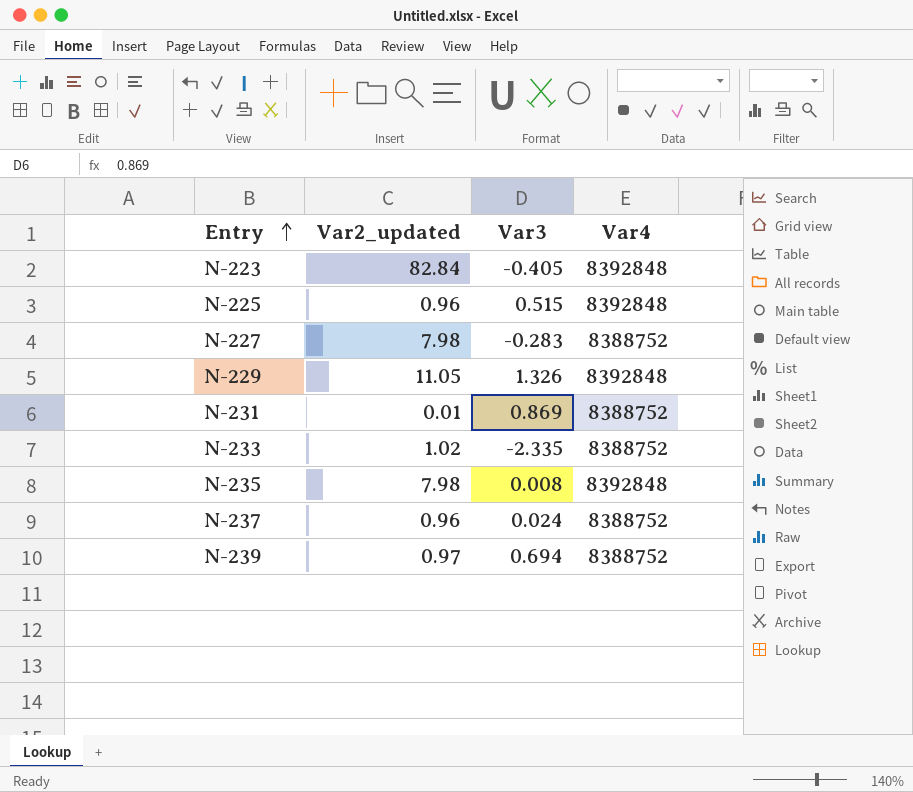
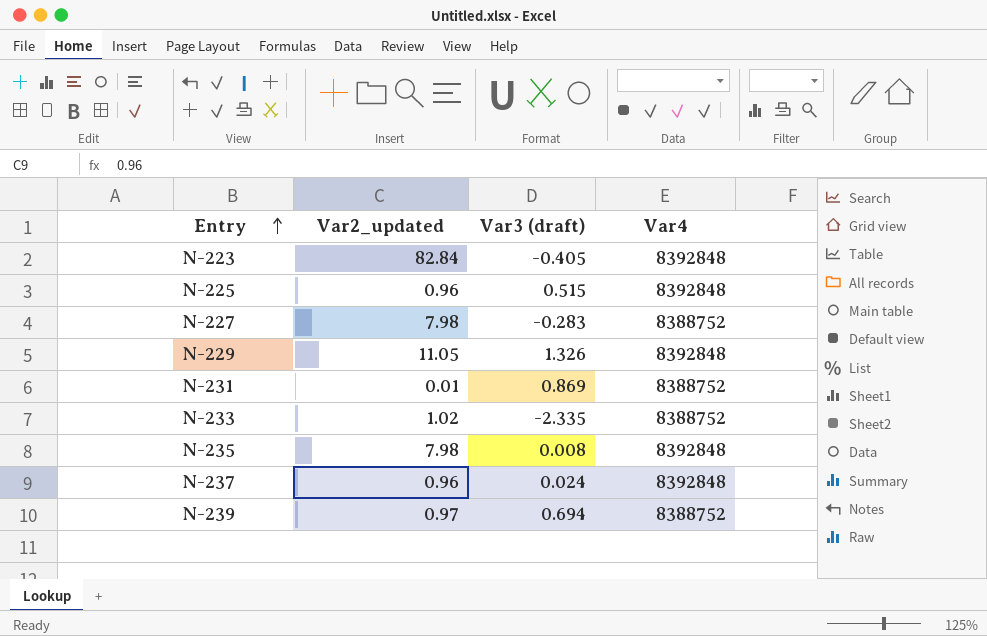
column name: Var3 -> Var3 (draft)
N-237 | Var4: 8388752 -> 8392848

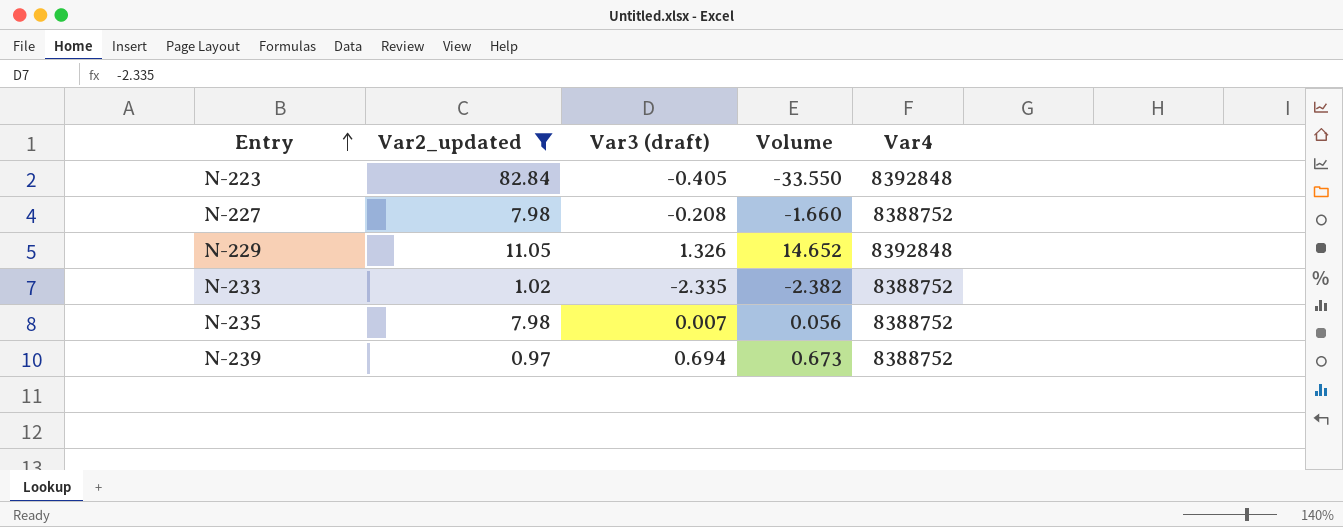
filter: none -> Var2_updated >= 0.97
column Volume | formula: none -> [Var2_updated] * [Var3 (draft)]
N-227 | Var3 (draft): -0.283 -> -0.208
N-235 | Var3 (draft): 0.008 -> 0.007
N-235 | Var4: 8392848 -> 8388752

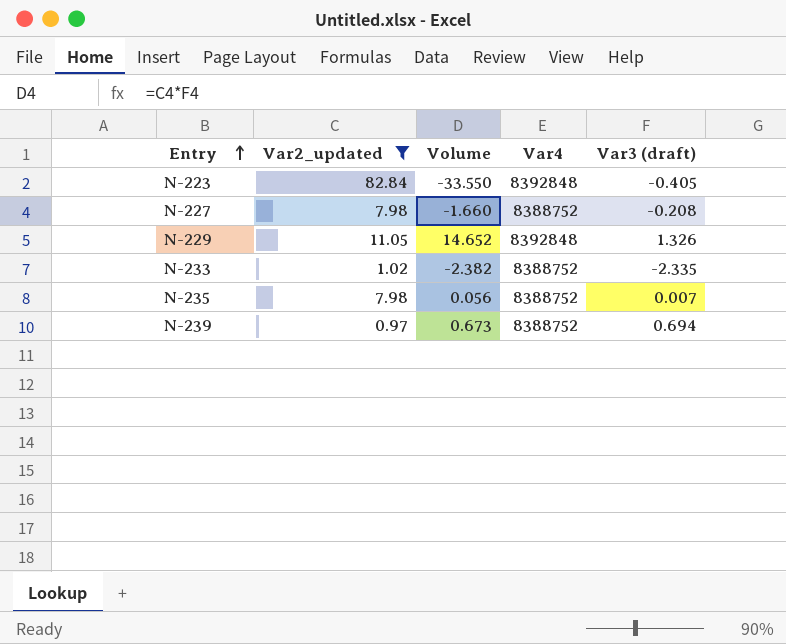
column Var3 (draft) | position: 3 -> 5

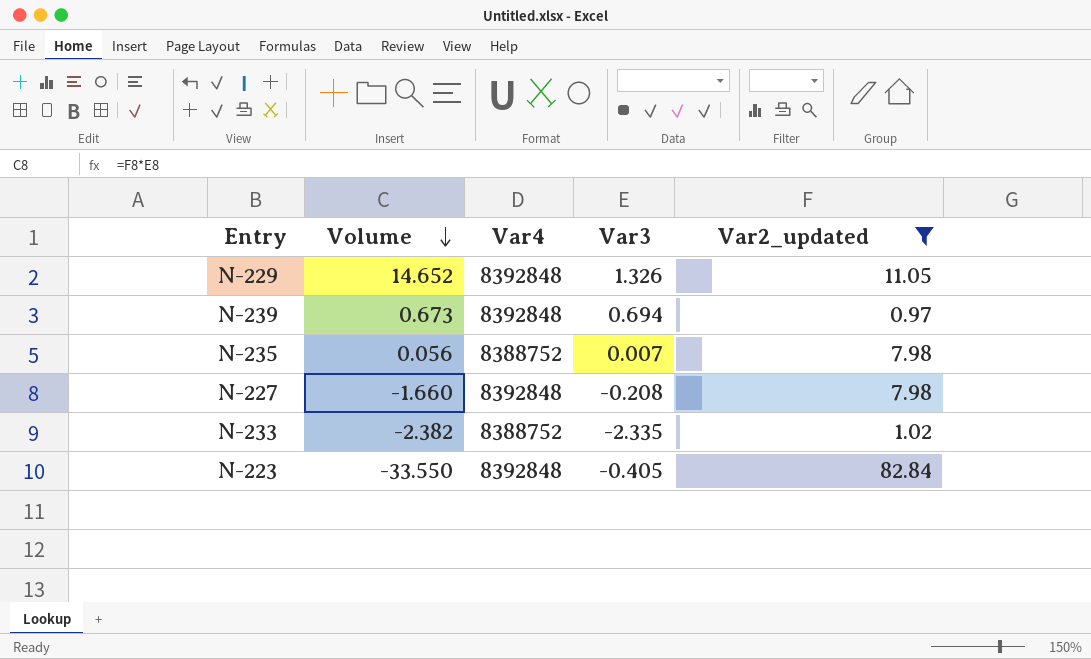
row order: Entry ascending -> Volume descending
column name: Var3 (draft) -> Var3
column Var2_updated | position: 2 -> 5
N-239 | Var4: 8388752 -> 8392848
N-227 | Var4: 8388752 -> 8392848

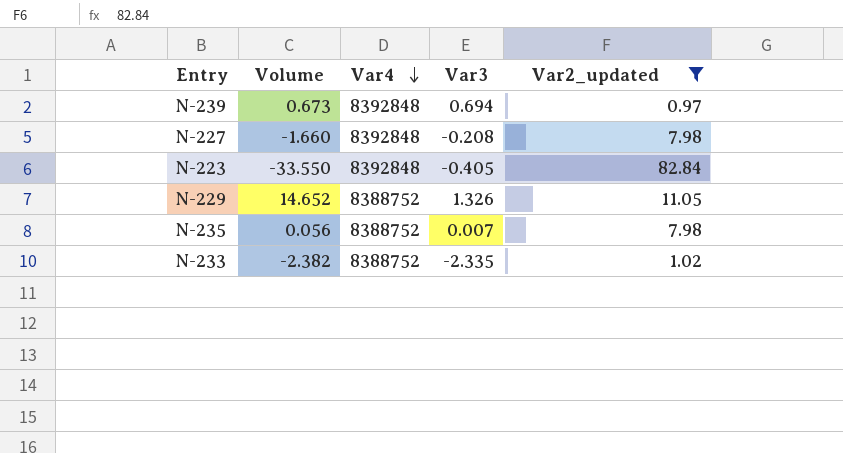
row order: Volume descending -> Var4 descending
N-229 | Var4: 8392848 -> 8388752

